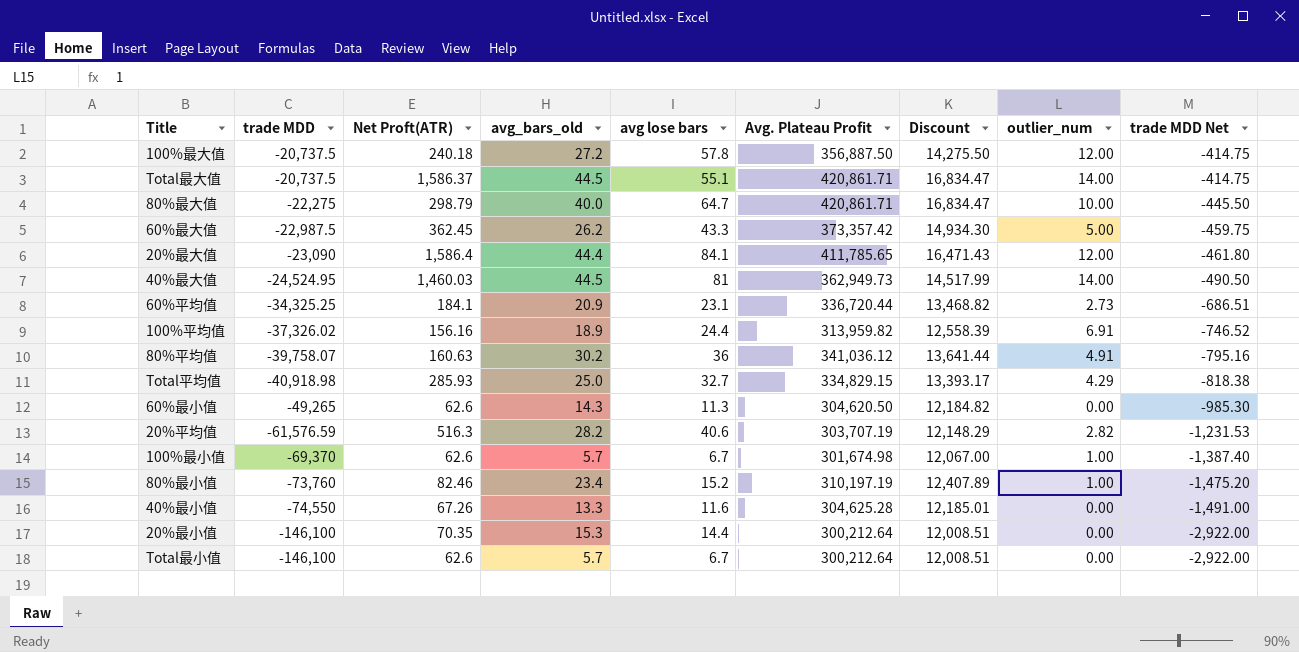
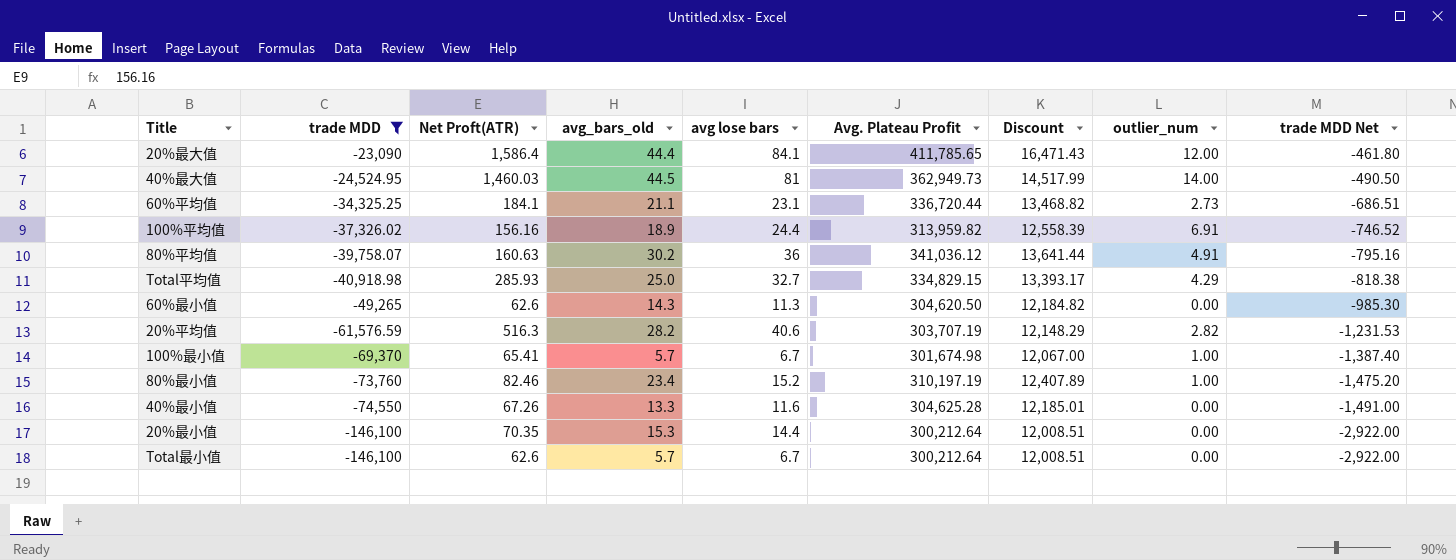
filter: none -> trade MDD <= -23,090
60%平均值 | avg_bars_old: 20.9 -> 21.1
100%最小值 | Net Proft(ATR): 62.6 -> 65.41

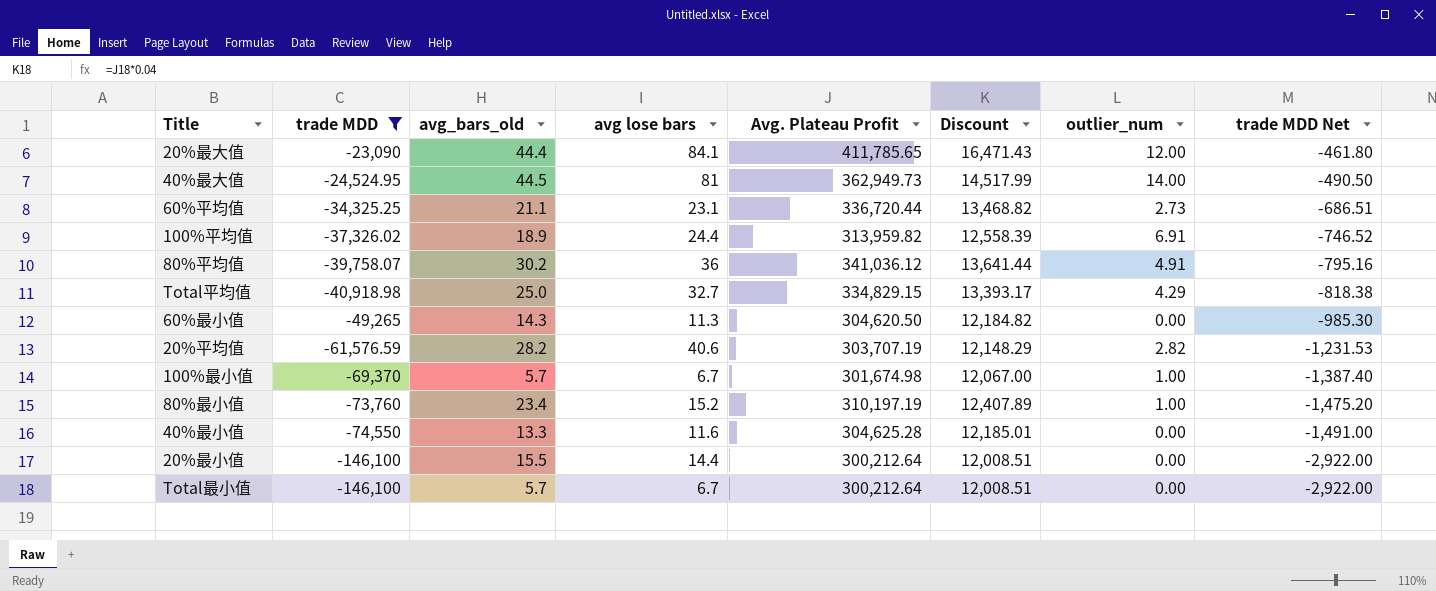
column Net Proft(ATR) | position: 3 -> none
20%最小值 | avg_bars_old: 15.3 -> 15.5

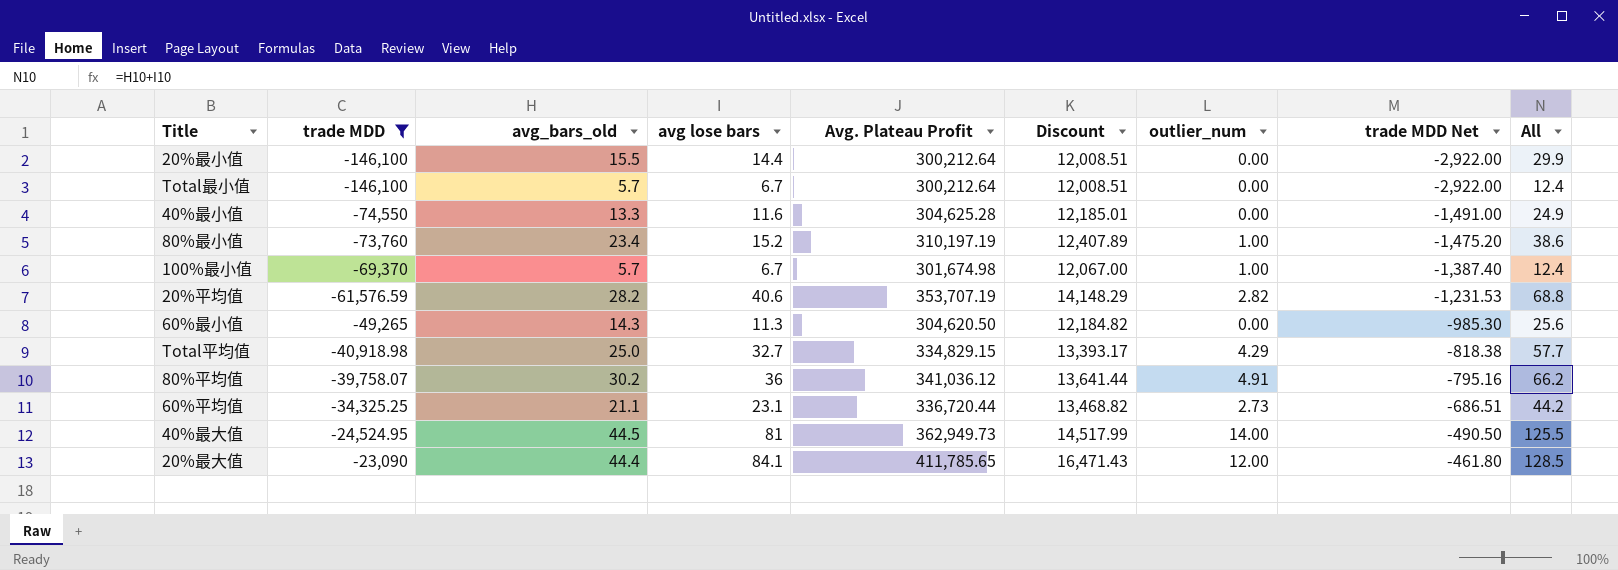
row order: trade MDD descending -> trade MDD ascending
column All | formula: none -> [avg_bars_old] + [avg lose bars]
row 100%平均值: -37,326.02 | 18.9 | 24.4 | 313,959.82 | 12,558.39 | 6.91 | -746.52 -> none
20%平均值 | Avg. Plateau Profit: 303,707.19 -> 353,707.19
20%平均值 | Discount: 12,148.29 -> 14,148.29

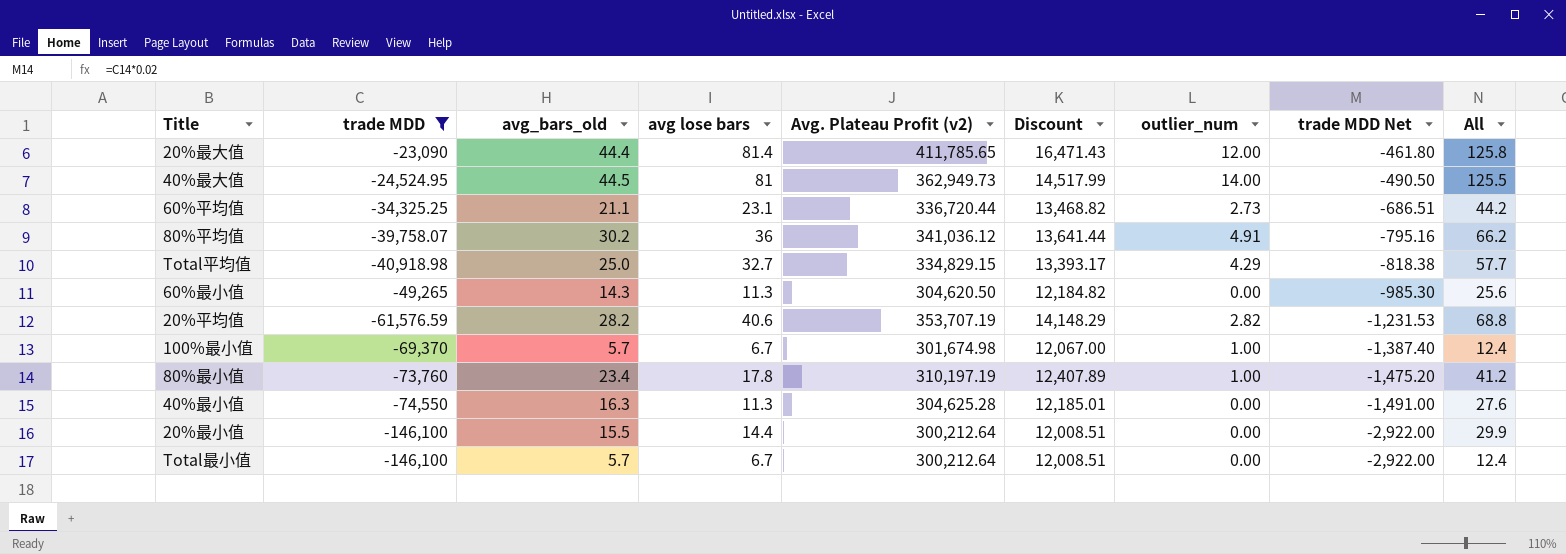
row order: trade MDD ascending -> trade MDD descending
column name: Avg. Plateau Profit -> Avg. Plateau Profit (v2)
20%最大值 | avg lose bars: 84.1 -> 81.4
20%最大值 | All: 128.5 -> 125.8
80%最小值 | avg lose bars: 15.2 -> 17.8
80%最小值 | All: 38.6 -> 41.2
40%最小值 | avg_bars_old: 13.3 -> 16.3
40%最小值 | avg lose bars: 11.6 -> 11.3
40%最小值 | All: 24.9 -> 27.6

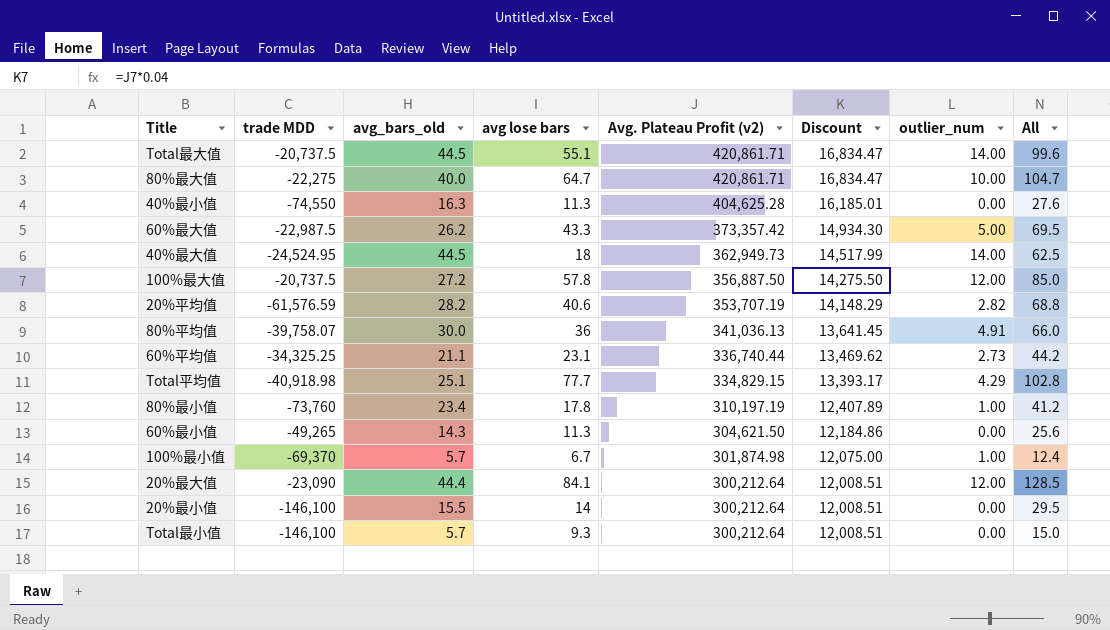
filter: trade MDD <= -23,090 -> none
row order: trade MDD descending -> Avg. Plateau Profit (v2) descending
column trade MDD Net | formula: [trade MDD] * 0.02 -> none
40%最小值 | Avg. Plateau Profit (v2): 304,625.28 -> 404,625.28
40%最小值 | Discount: 12,185.01 -> 16,185.01
40%最大值 | avg lose bars: 81 -> 18
40%最大值 | All: 125.5 -> 62.5
80%平均值 | avg_bars_old: 30.2 -> 30.0
80%平均值 | Avg. Plateau Profit (v2): 341,036.12 -> 341,036.13
80%平均值 | Discount: 13,641.44 -> 13,641.45
80%平均值 | All: 66.2 -> 66.0
60%平均值 | Avg. Plateau Profit (v2): 336,720.44 -> 336,740.44
60%平均值 | Discount: 13,468.82 -> 13,469.62
Total平均值 | avg_bars_old: 25.0 -> 25.1
Total平均值 | avg lose bars: 32.7 -> 77.7
Total平均值 | All: 57.7 -> 102.8
60%最小值 | Avg. Plateau Profit (v2): 304,620.50 -> 304,621.50
60%最小值 | Discount: 12,184.82 -> 12,184.86
100%最小值 | Avg. Plateau Profit (v2): 301,674.98 -> 301,874.98
100%最小值 | Discount: 12,067.00 -> 12,075.00
20%最大值 | avg lose bars: 81.4 -> 84.1
20%最大值 | Avg. Plateau Profit (v2): 411,785.65 -> 300,212.64
20%最大值 | Discount: 16,471.43 -> 12,008.51
20%最大值 | All: 125.8 -> 128.5
20%最小值 | avg lose bars: 14.4 -> 14
20%最小值 | All: 29.9 -> 29.5
Total最小值 | avg lose bars: 6.7 -> 9.3
Total最小值 | All: 12.4 -> 15.0

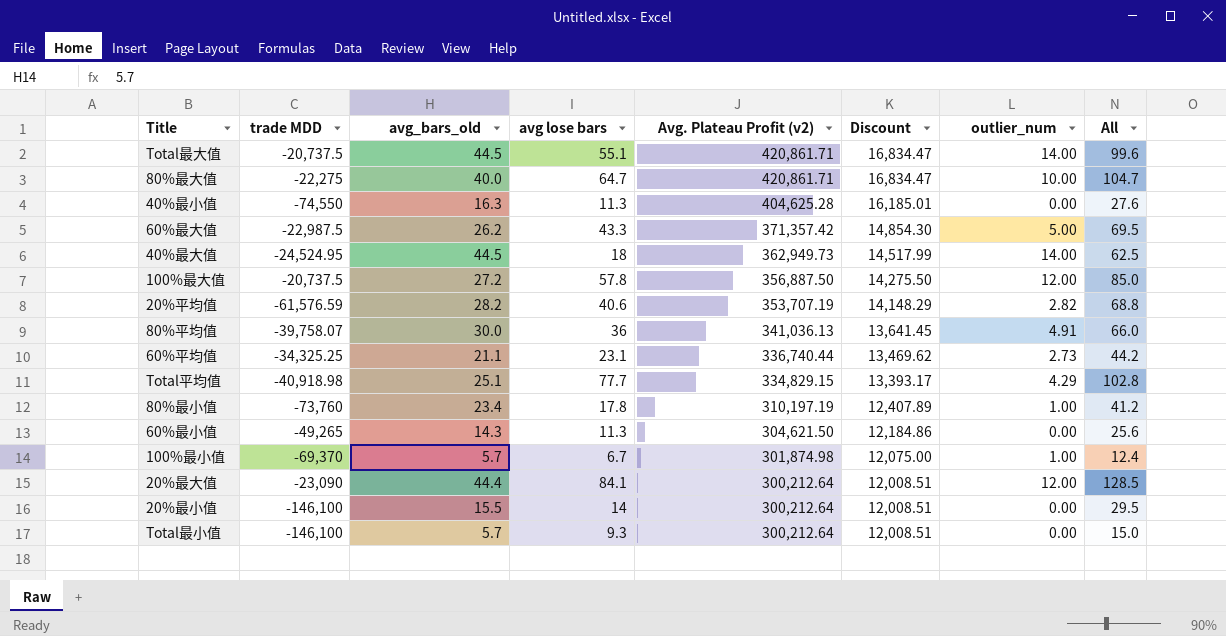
60%最大值 | Avg. Plateau Profit (v2): 373,357.42 -> 371,357.42
60%最大值 | Discount: 14,934.30 -> 14,854.30

